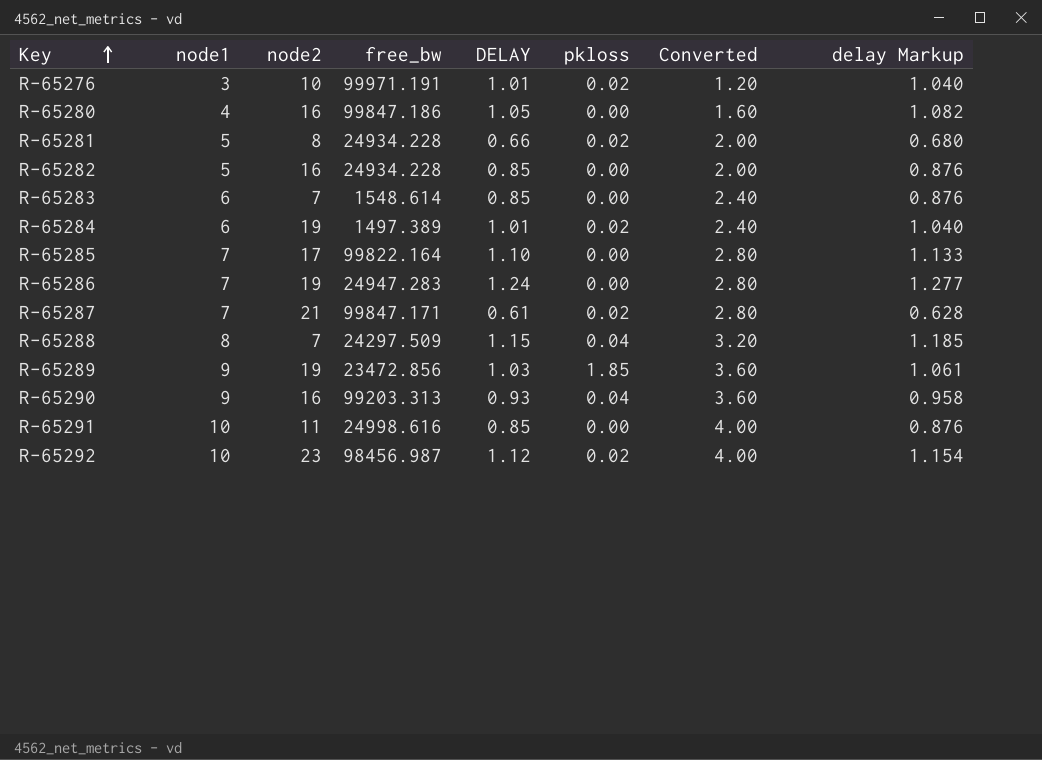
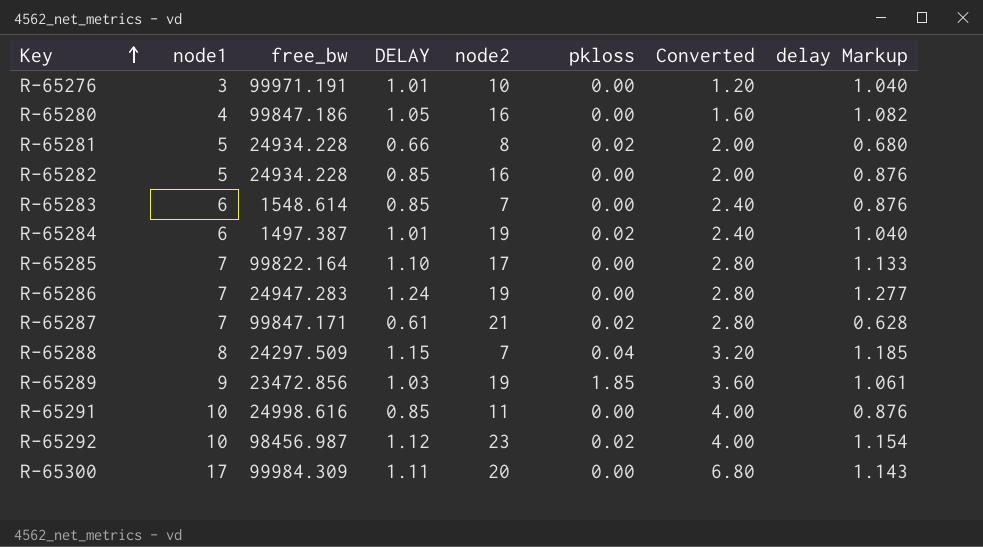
column node2 | position: 3 -> 5
row R-65290: 9 | 16 | 99203.313 | 0.93 | 0.04 | 3.60 | 0.958 -> none
R-65276 | pkloss: 0.02 -> 0.00
R-65284 | free_bw: 1497.389 -> 1497.387
row R-65300: none -> 17 | 99984.309 | 1.11 | 20 | 0.00 | 6.80 | 1.143

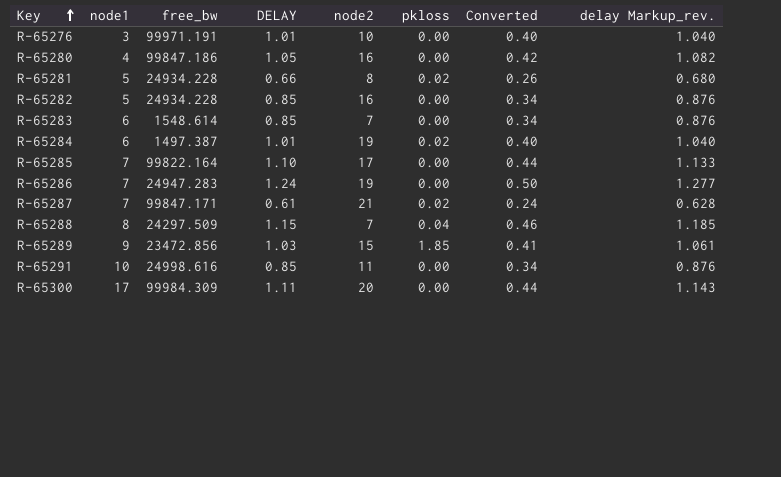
column Converted | formula: [node1] * 0.4 -> [DELAY] * 0.4
column name: delay Markup -> delay Markup_rev.
row R-65292: 10 | 98456.987 | 1.12 | 23 | 0.02 | 4.00 | 1.154 -> none
R-65289 | node2: 19 -> 15

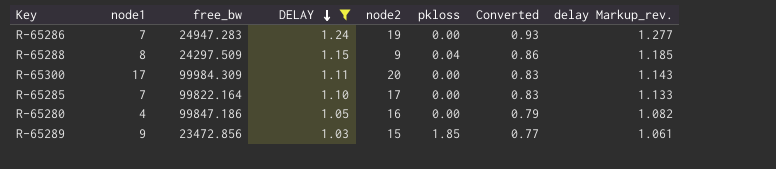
filter: none -> DELAY >= 1.03
row order: Key ascending -> DELAY descending
column Converted | formula: [DELAY] * 0.4 -> [DELAY] * 0.75
R-65288 | node2: 7 -> 9

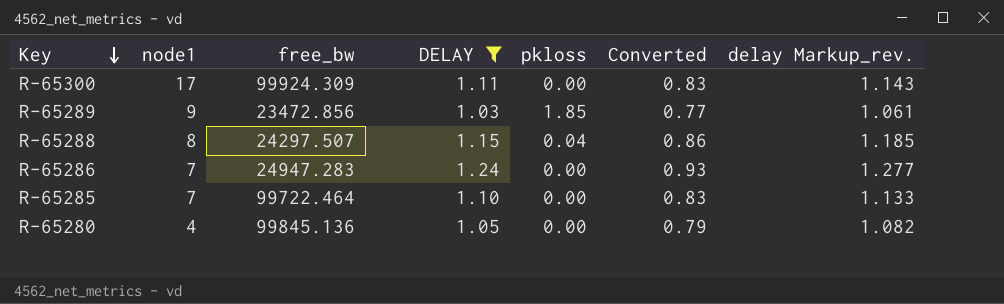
row order: DELAY descending -> Key descending
column node2 | position: 5 -> none
R-65300 | free_bw: 99984.309 -> 99924.309
R-65288 | free_bw: 24297.509 -> 24297.507
R-65285 | free_bw: 99822.164 -> 99722.464
R-65280 | free_bw: 99847.186 -> 99845.136

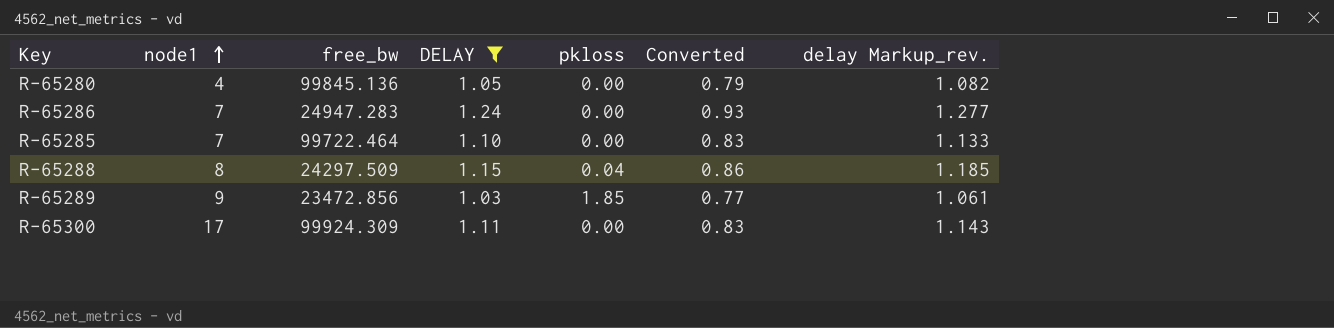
row order: Key descending -> node1 ascending
R-65288 | free_bw: 24297.507 -> 24297.509

